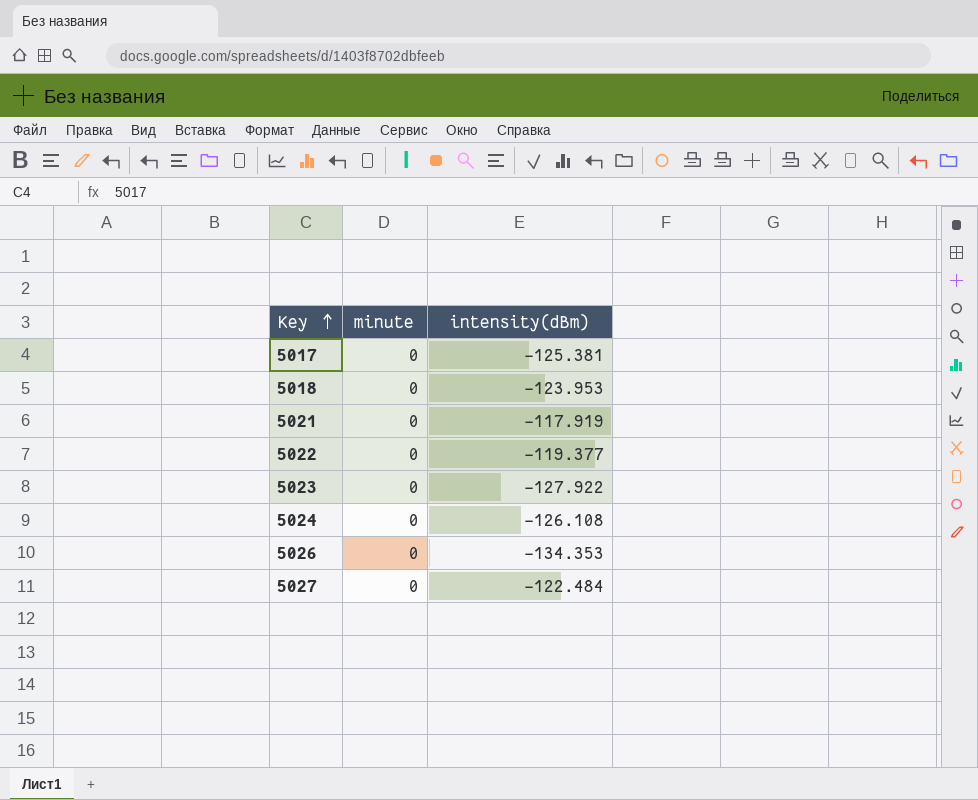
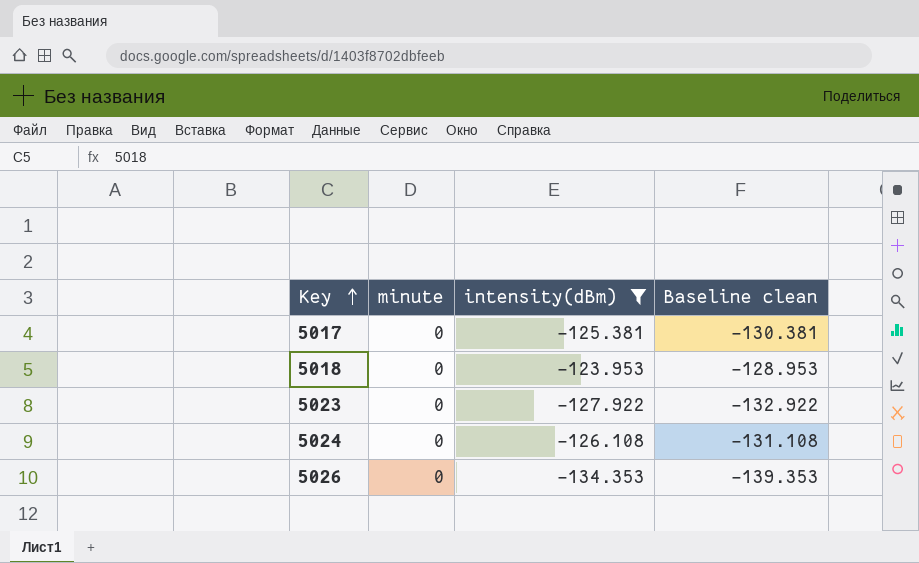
filter: none -> intensity(dBm) <= -123.953
column Baseline clean | formula: none -> [intensity(dBm)] - 5

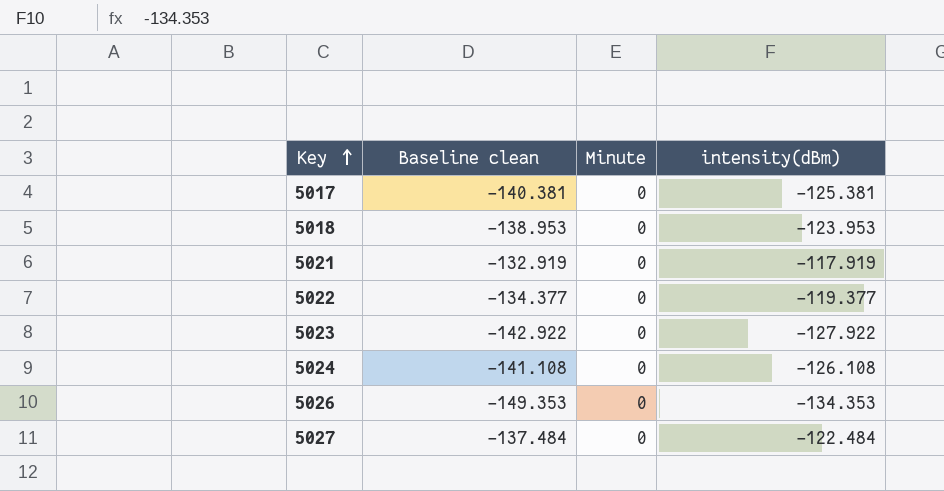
filter: intensity(dBm) <= -123.953 -> none
column Baseline clean | formula: [intensity(dBm)] - 5 -> [intensity(dBm)] - 15
column Baseline clean | position: 4 -> 2
column name: minute -> Minute

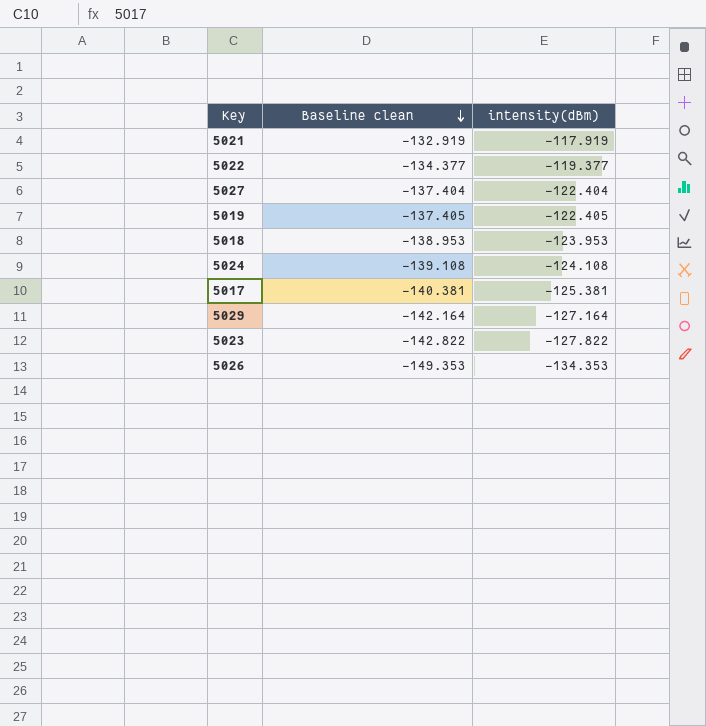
row order: Key ascending -> Baseline clean descending
column Minute | position: 3 -> none
5027 | Baseline clean: -137.484 -> -137.404
5027 | intensity(dBm): -122.484 -> -122.404
row 5019: none -> -137.405 | -122.405
5024 | Baseline clean: -141.108 -> -139.108
5024 | intensity(dBm): -126.108 -> -124.108
row 5029: none -> -142.164 | -127.164
5023 | Baseline clean: -142.922 -> -142.822
5023 | intensity(dBm): -127.922 -> -127.822

